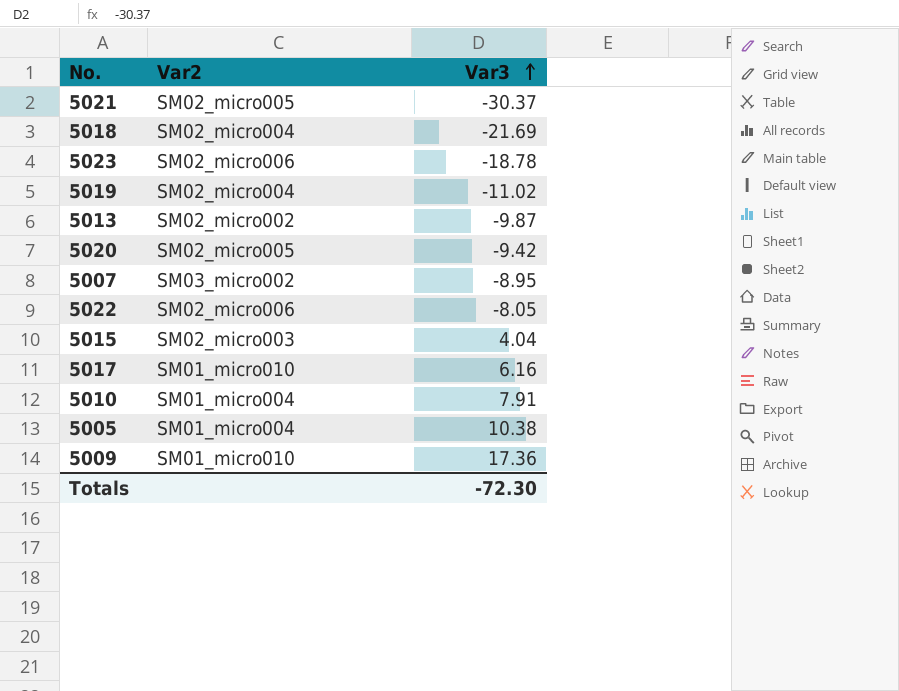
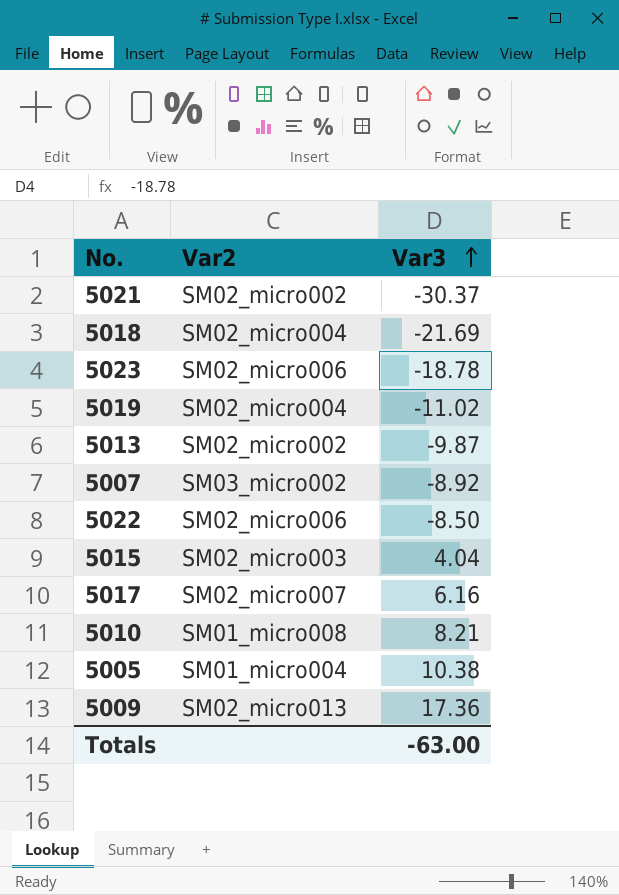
row 5020: SM02_micro005 | -9.42 -> none
5021 | Var2: SM02_micro005 -> SM02_micro002
5007 | Var3: -8.95 -> -8.92
5022 | Var3: -8.05 -> -8.50
5017 | Var2: SM01_micro010 -> SM02_micro007
5010 | Var2: SM01_micro004 -> SM01_micro008
5010 | Var3: 7.91 -> 8.21
5009 | Var2: SM01_micro010 -> SM02_micro013
Totals | Var3: -72.30 -> -63.00

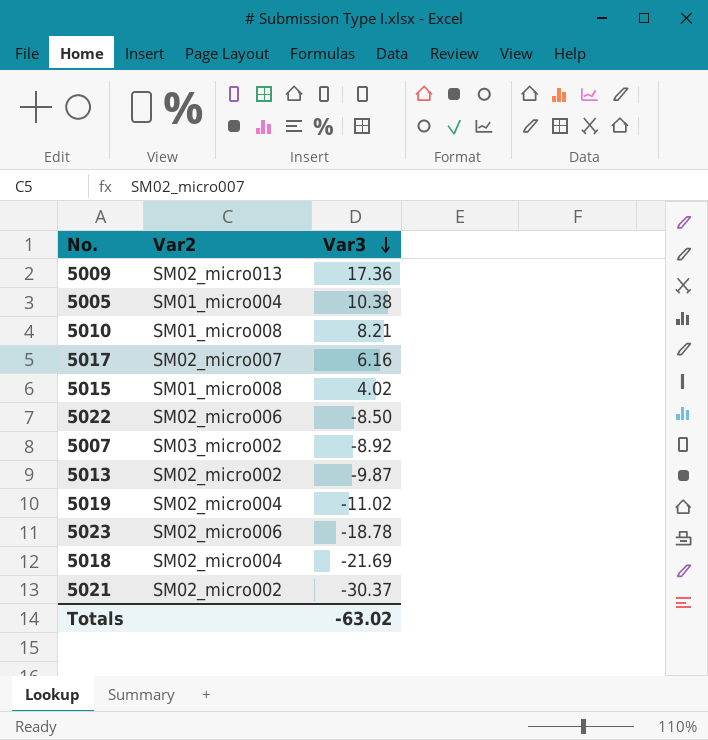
row order: Var3 ascending -> Var3 descending
5015 | Var2: SM02_micro003 -> SM01_micro008
5015 | Var3: 4.04 -> 4.02
Totals | Var3: -63.00 -> -63.02

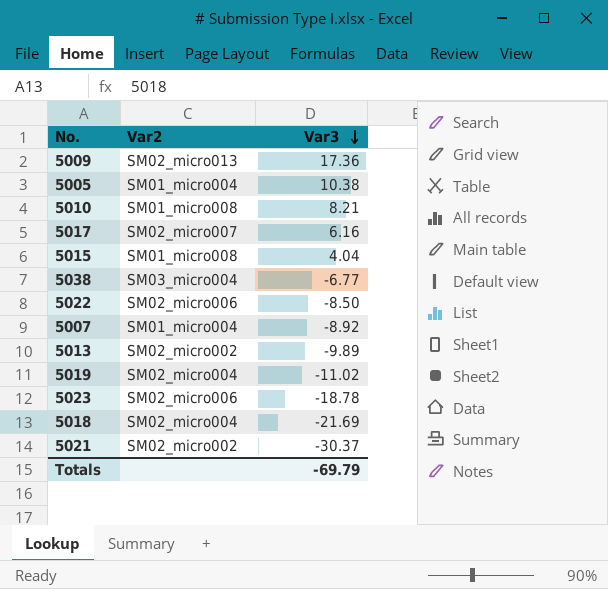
5015 | Var3: 4.02 -> 4.04
row 5038: none -> SM03_micro004 | -6.77
5007 | Var2: SM03_micro002 -> SM01_micro004
5013 | Var3: -9.87 -> -9.89
Totals | Var3: -63.02 -> -69.79

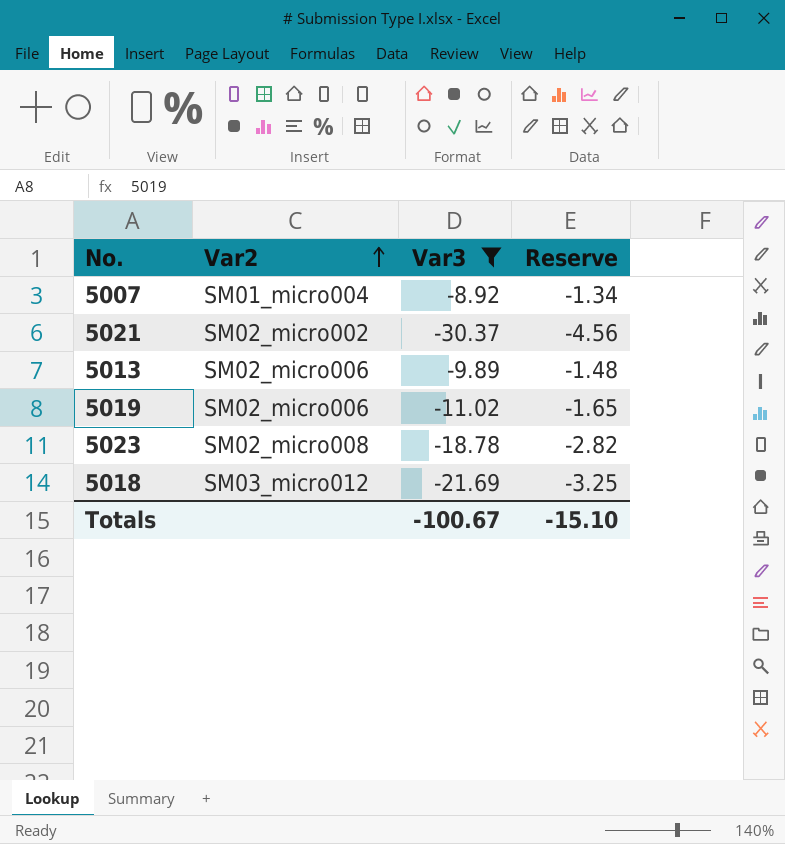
filter: none -> Var3 <= -8.92
row order: Var3 descending -> Var2 ascending
column Reserve | formula: none -> [Var3] * 0.15
5013 | Var2: SM02_micro002 -> SM02_micro006
5019 | Var2: SM02_micro004 -> SM02_micro006
5023 | Var2: SM02_micro006 -> SM02_micro008
5018 | Var2: SM02_micro004 -> SM03_micro012
Totals | Var3: -69.79 -> -100.67

